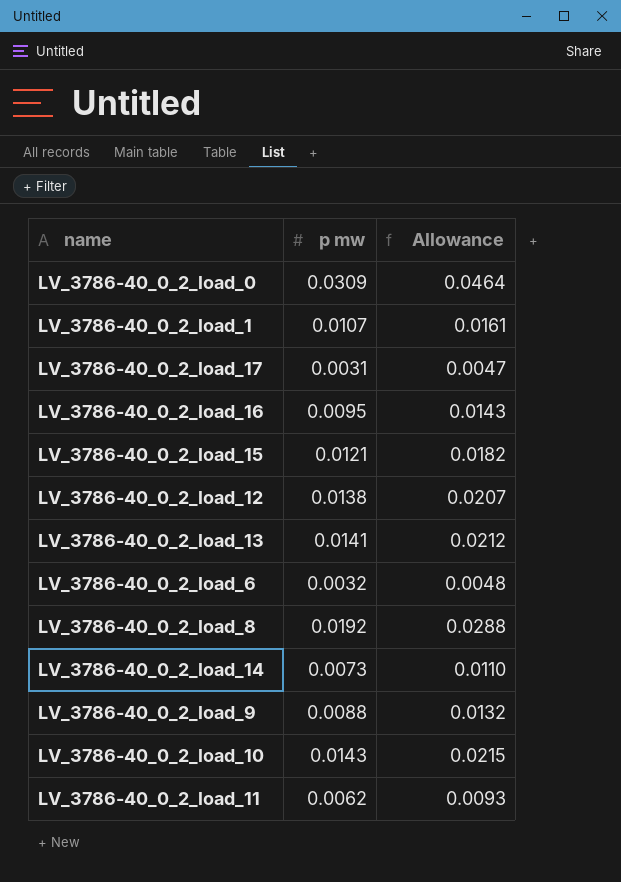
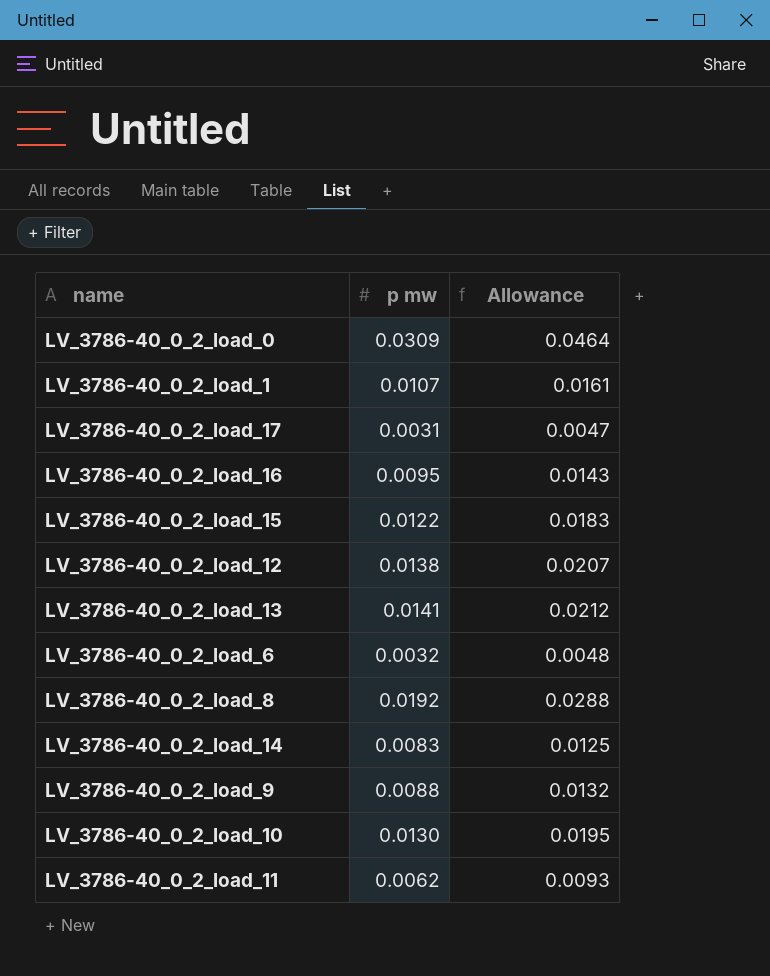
LV_3786-40_0_2_load_15 | p mw: 0.0121 -> 0.0122
LV_3786-40_0_2_load_15 | Allowance: 0.0182 -> 0.0183
LV_3786-40_0_2_load_14 | p mw: 0.0073 -> 0.0083
LV_3786-40_0_2_load_14 | Allowance: 0.0110 -> 0.0125
LV_3786-40_0_2_load_10 | p mw: 0.0143 -> 0.0130
LV_3786-40_0_2_load_10 | Allowance: 0.0215 -> 0.0195

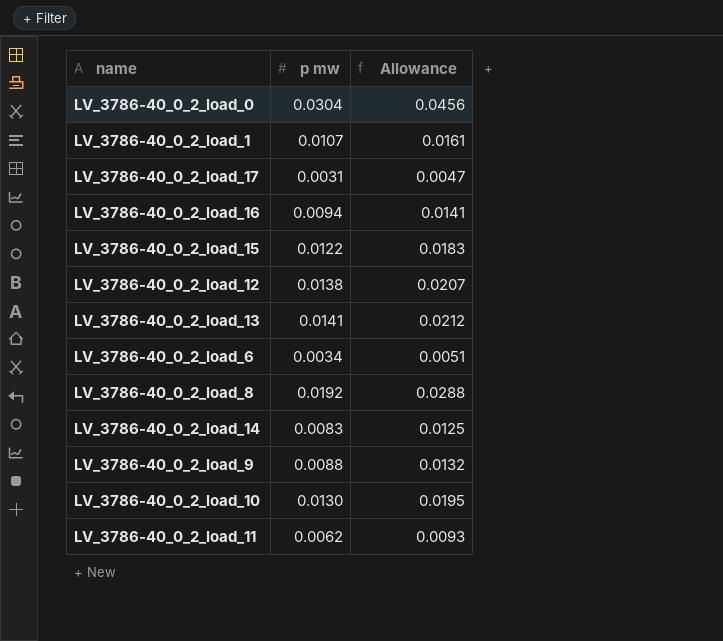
LV_3786-40_0_2_load_0 | p mw: 0.0309 -> 0.0304
LV_3786-40_0_2_load_0 | Allowance: 0.0464 -> 0.0456
LV_3786-40_0_2_load_16 | p mw: 0.0095 -> 0.0094
LV_3786-40_0_2_load_16 | Allowance: 0.0143 -> 0.0141
LV_3786-40_0_2_load_6 | p mw: 0.0032 -> 0.0034
LV_3786-40_0_2_load_6 | Allowance: 0.0048 -> 0.0051

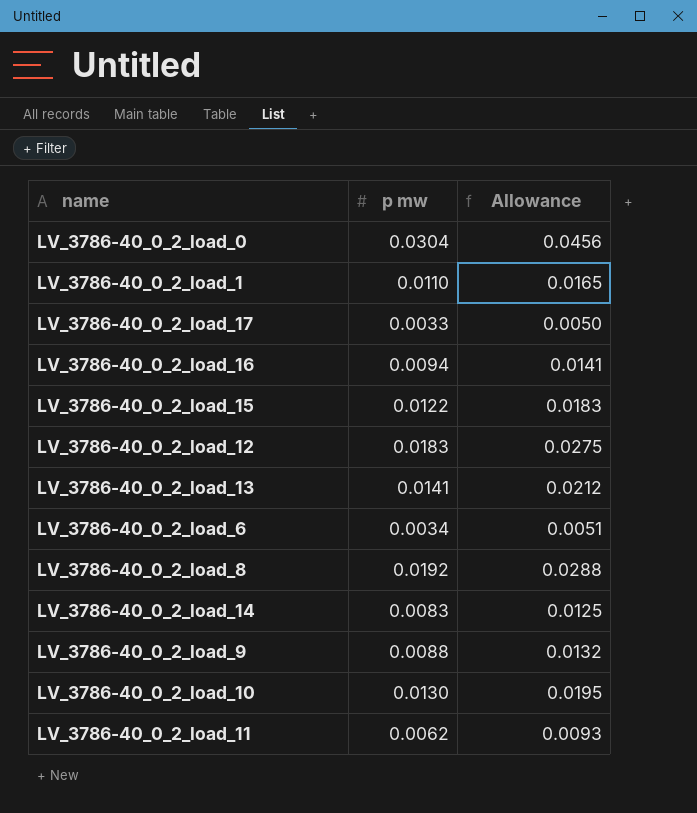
LV_3786-40_0_2_load_1 | p mw: 0.0107 -> 0.0110
LV_3786-40_0_2_load_1 | Allowance: 0.0161 -> 0.0165
LV_3786-40_0_2_load_17 | p mw: 0.0031 -> 0.0033
LV_3786-40_0_2_load_17 | Allowance: 0.0047 -> 0.0050
LV_3786-40_0_2_load_12 | p mw: 0.0138 -> 0.0183
LV_3786-40_0_2_load_12 | Allowance: 0.0207 -> 0.0275

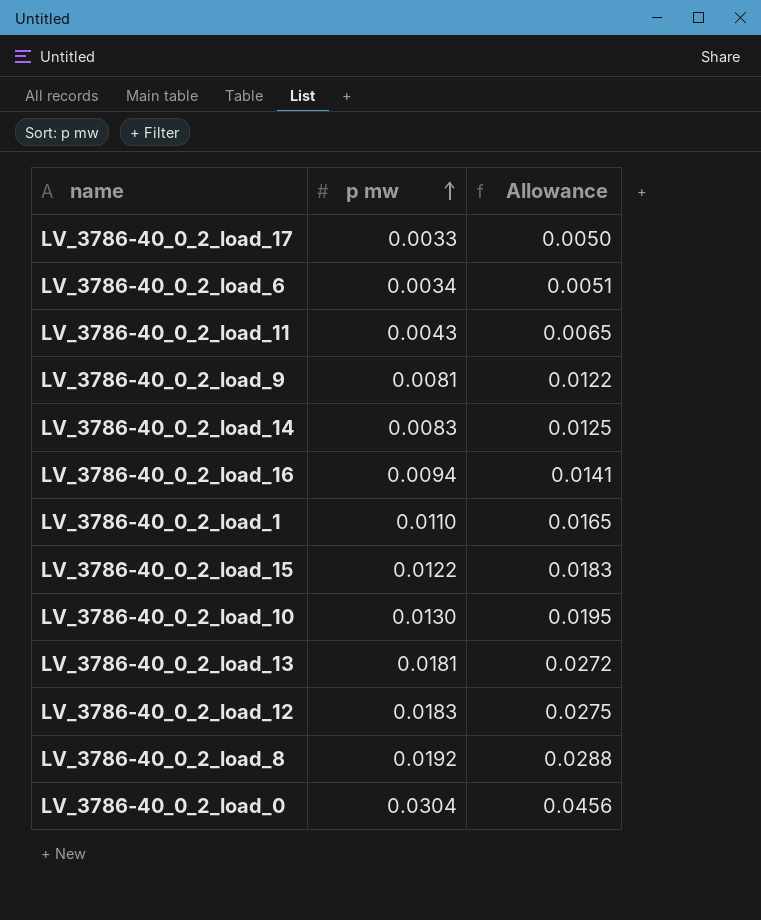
row order: none -> p mw ascending
LV_3786-40_0_2_load_11 | p mw: 0.0062 -> 0.0043
LV_3786-40_0_2_load_11 | Allowance: 0.0093 -> 0.0065
LV_3786-40_0_2_load_9 | p mw: 0.0088 -> 0.0081
LV_3786-40_0_2_load_9 | Allowance: 0.0132 -> 0.0122
LV_3786-40_0_2_load_13 | p mw: 0.0141 -> 0.0181
LV_3786-40_0_2_load_13 | Allowance: 0.0212 -> 0.0272

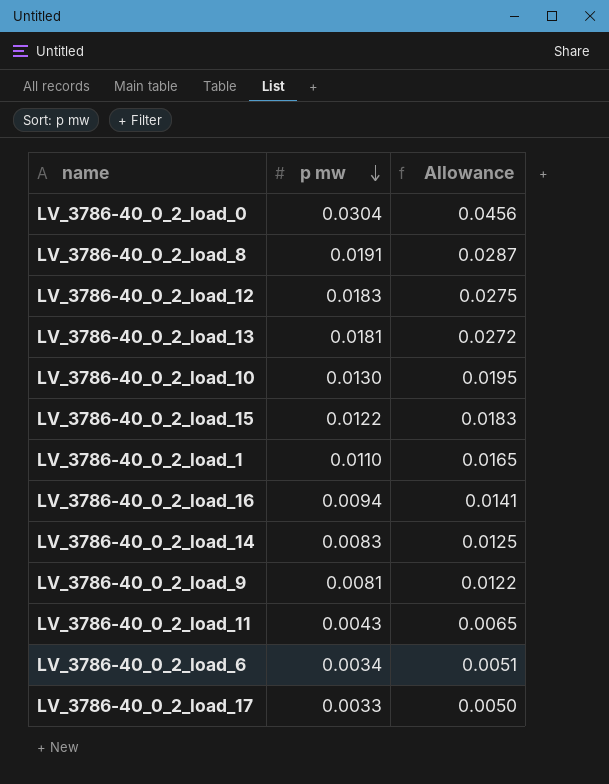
row order: p mw ascending -> p mw descending
LV_3786-40_0_2_load_8 | p mw: 0.0192 -> 0.0191
LV_3786-40_0_2_load_8 | Allowance: 0.0288 -> 0.0287

